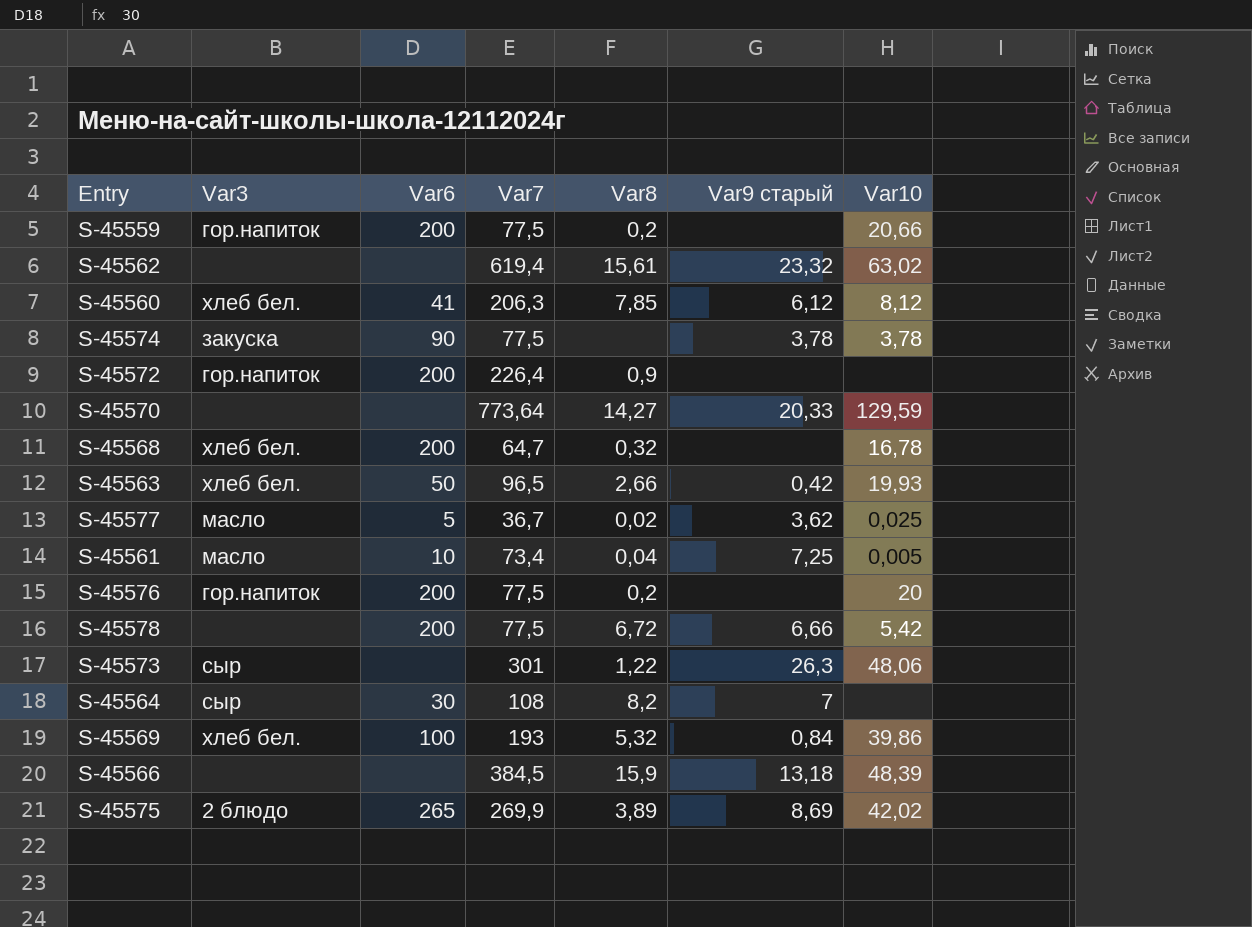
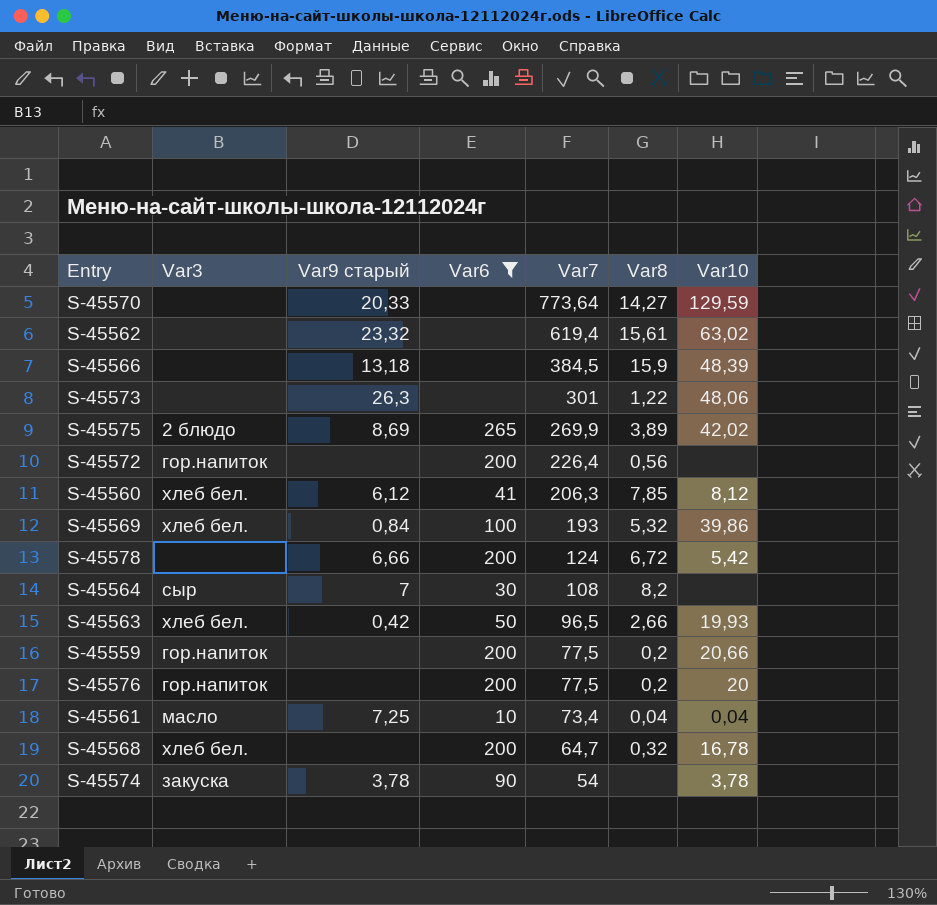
filter: none -> Var6 != 5
row order: none -> Var7 descending
column Var9 старый | position: 6 -> 3
S-45573 | Var3: сыр -> none
S-45572 | Var8: 0,9 -> 0,56
S-45578 | Var7: 77,5 -> 124
S-45561 | Var10: 0,005 -> 0,04
S-45574 | Var7: 77,5 -> 54

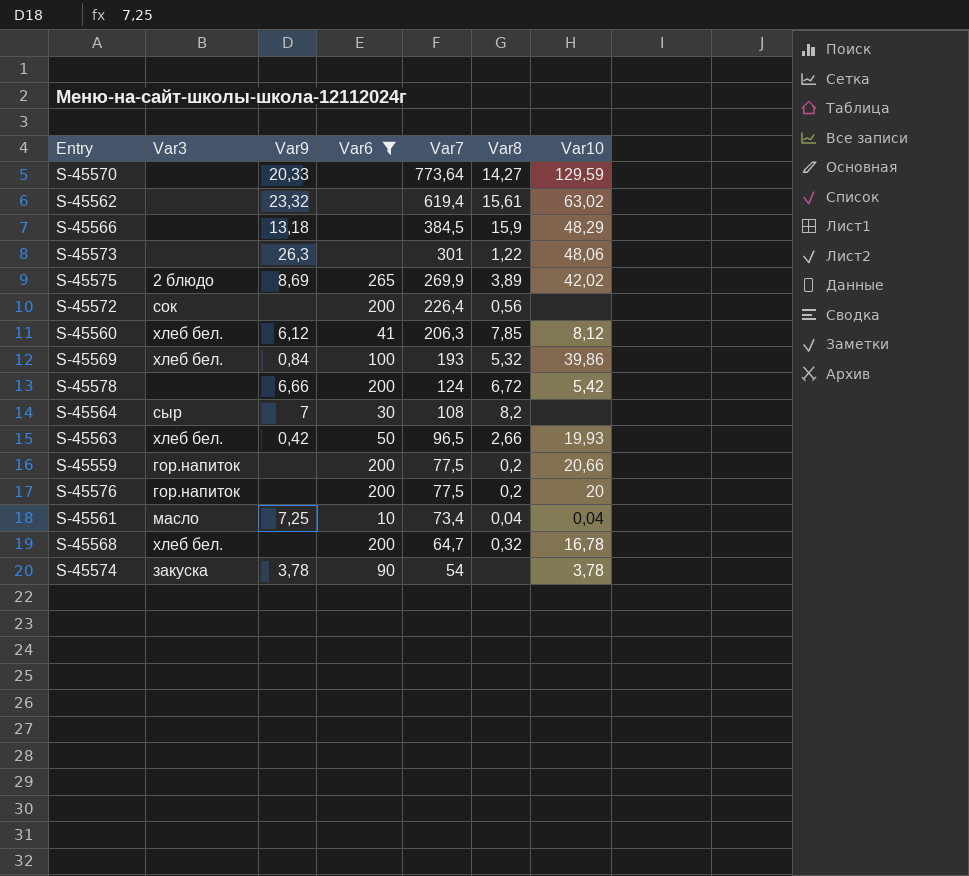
column name: Var9 старый -> Var9
S-45566 | Var10: 48,39 -> 48,29
S-45572 | Var3: гор.напиток -> сок

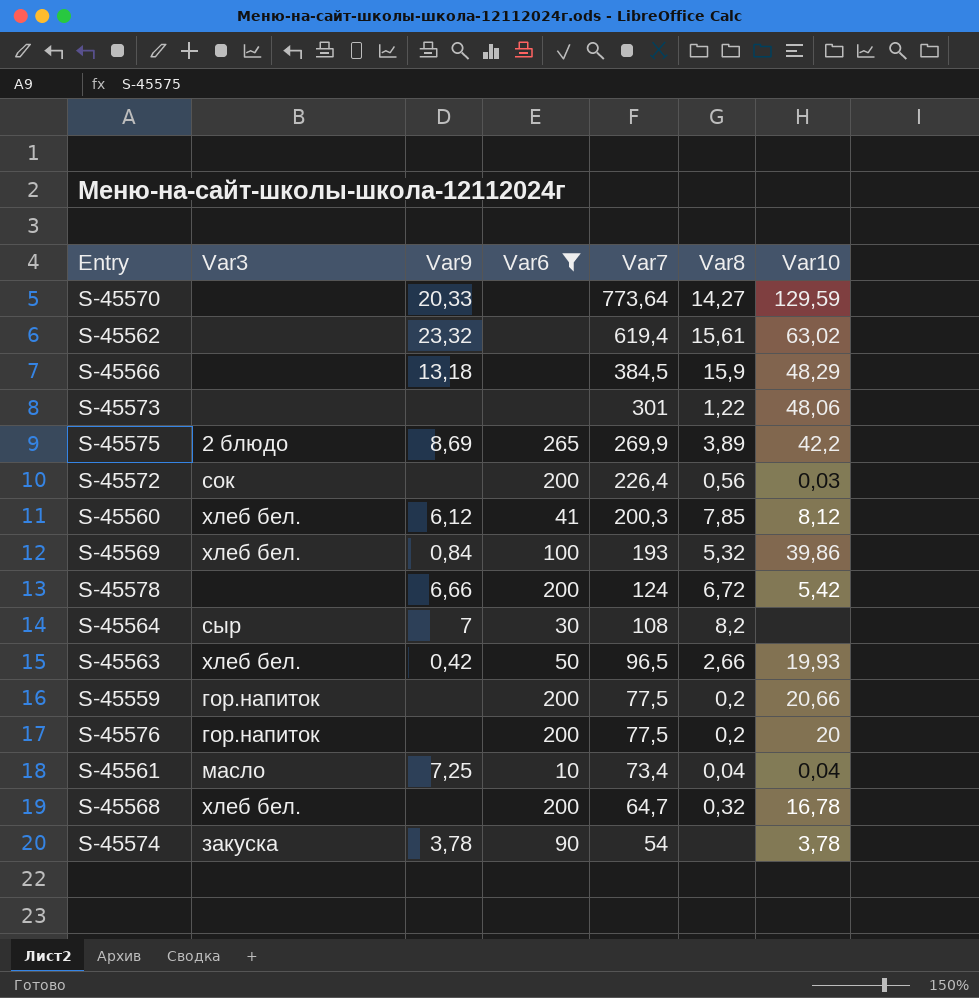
S-45573 | Var9: 26,3 -> none
S-45575 | Var10: 42,02 -> 42,2
S-45572 | Var10: none -> 0,03
S-45560 | Var7: 206,3 -> 200,3

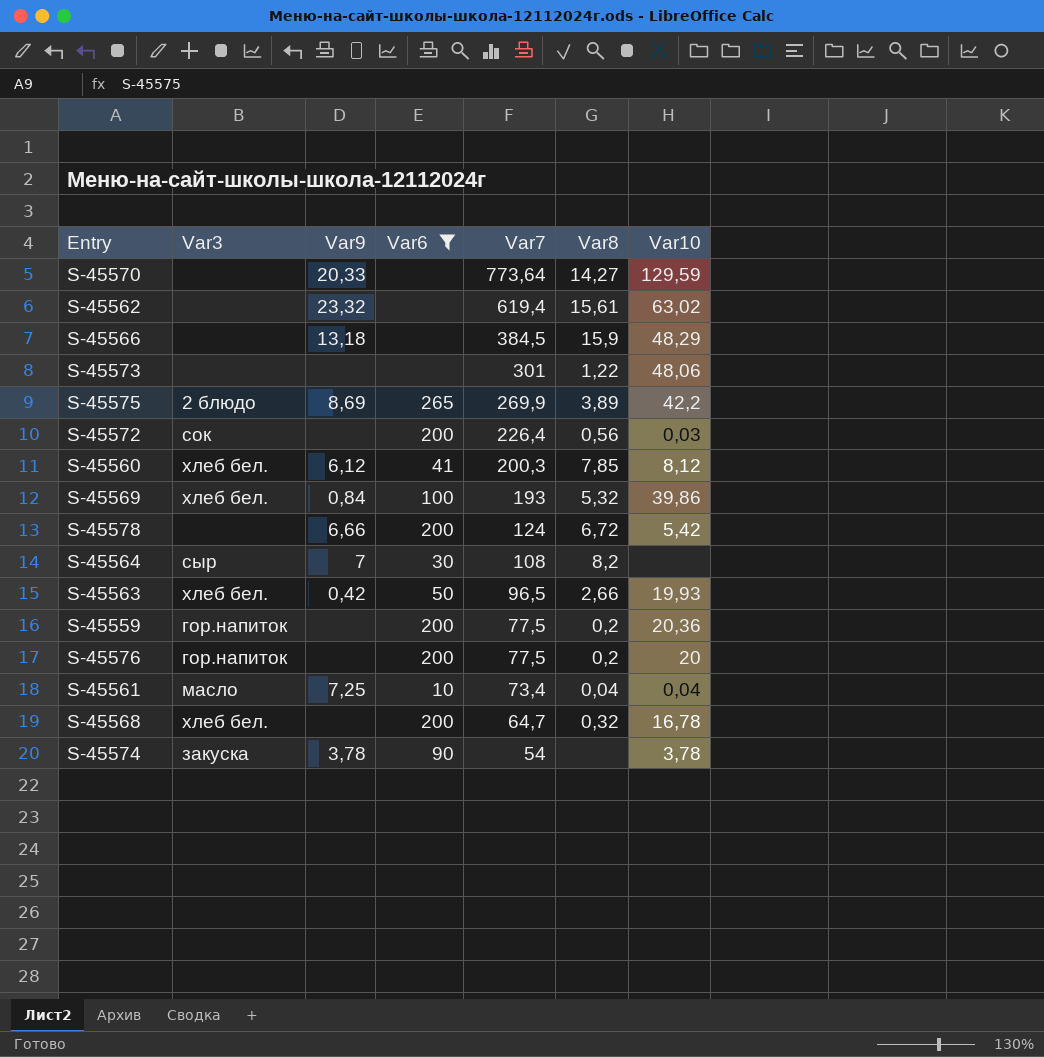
S-45559 | Var10: 20,66 -> 20,36

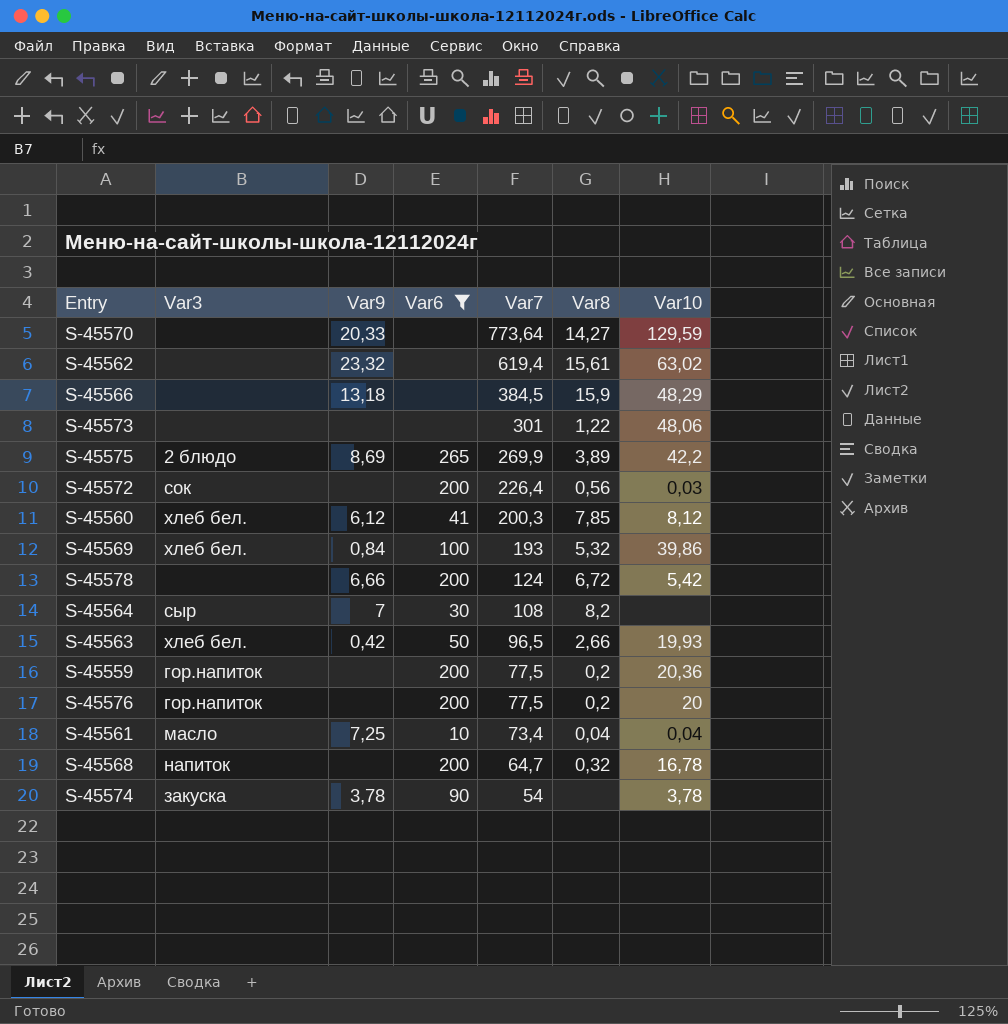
S-45568 | Var3: хлеб бел. -> напиток

